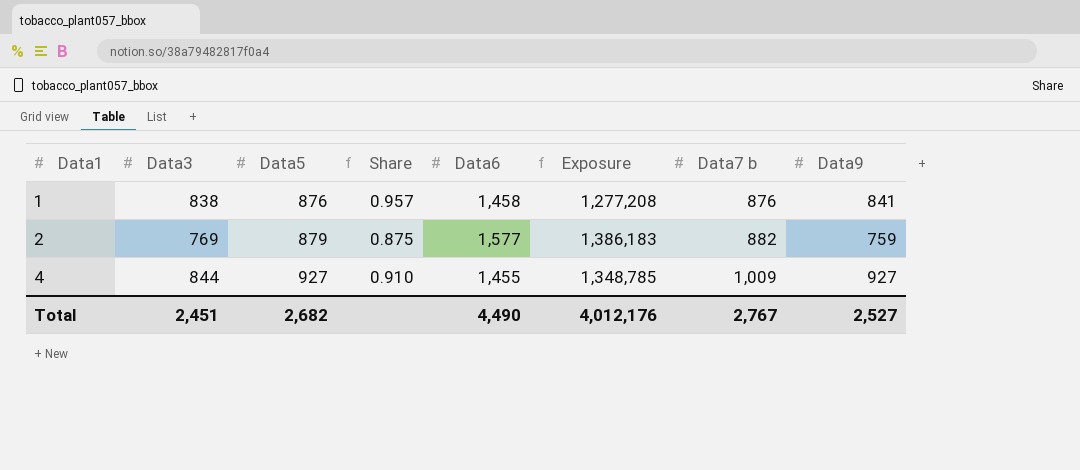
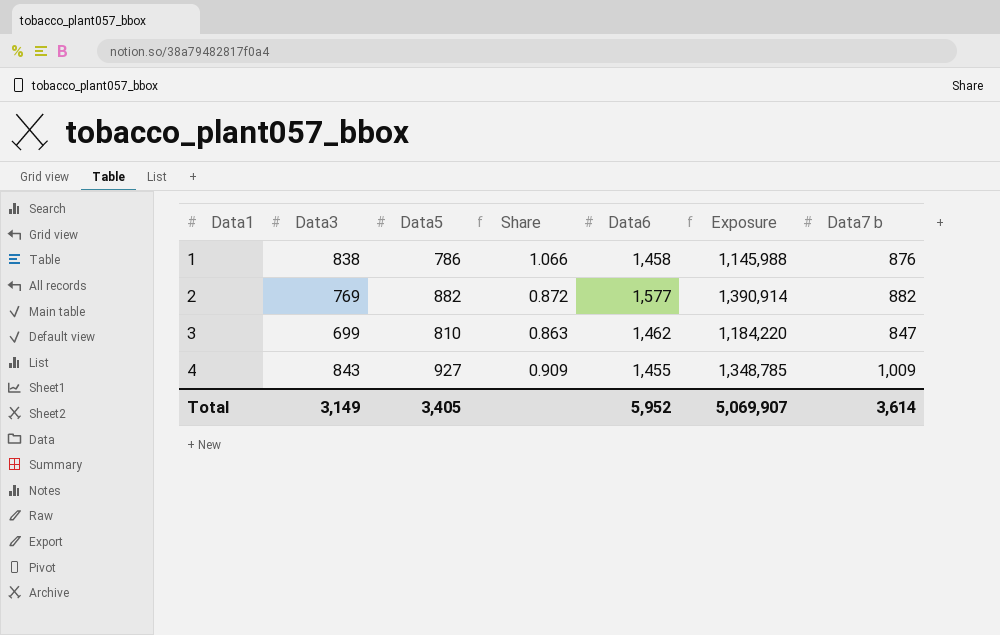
column Data9 | position: 8 -> none
1 | Data5: 876 -> 786
1 | Share: 0.957 -> 1.066
1 | Exposure: 1,277,208 -> 1,145,988
2 | Data5: 879 -> 882
2 | Share: 0.875 -> 0.872
2 | Exposure: 1,386,183 -> 1,390,914
row 3: none -> 699 | 810 | 0.863 | 1,462 | 1,184,220 | 847
4 | Data3: 844 -> 843
4 | Share: 0.910 -> 0.909
Total | Data3: 2,451 -> 3,149
Total | Data5: 2,682 -> 3,405
Total | Data6: 4,490 -> 5,952
Total | Exposure: 4,012,176 -> 5,069,907
Total | Data7 b: 2,767 -> 3,614

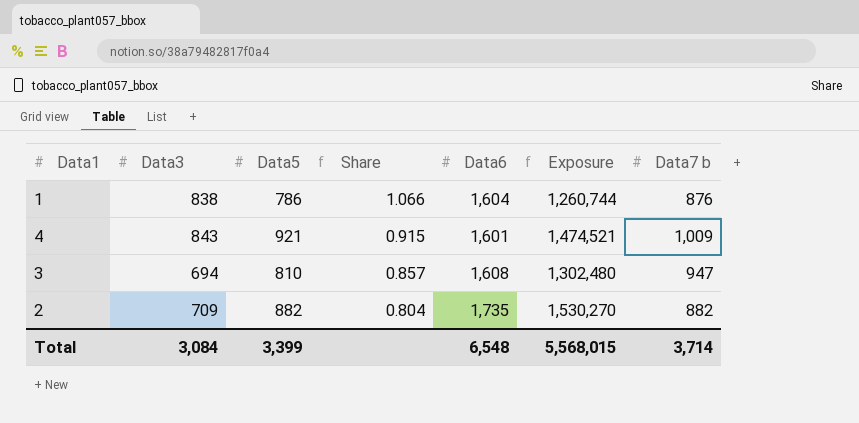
row order: Data1 ascending -> Share descending
1 | Data6: 1,458 -> 1,604
1 | Exposure: 1,145,988 -> 1,260,744
4 | Data5: 927 -> 921
4 | Share: 0.909 -> 0.915
4 | Data6: 1,455 -> 1,601
4 | Exposure: 1,348,785 -> 1,474,521
3 | Data3: 699 -> 694
3 | Share: 0.863 -> 0.857
3 | Data6: 1,462 -> 1,608
3 | Exposure: 1,184,220 -> 1,302,480
3 | Data7 b: 847 -> 947
2 | Data3: 769 -> 709
2 | Share: 0.872 -> 0.804
2 | Data6: 1,577 -> 1,735
2 | Exposure: 1,390,914 -> 1,530,270
Total | Data3: 3,149 -> 3,084
Total | Data5: 3,405 -> 3,399
Total | Data6: 5,952 -> 6,548
Total | Exposure: 5,069,907 -> 5,568,015
Total | Data7 b: 3,614 -> 3,714

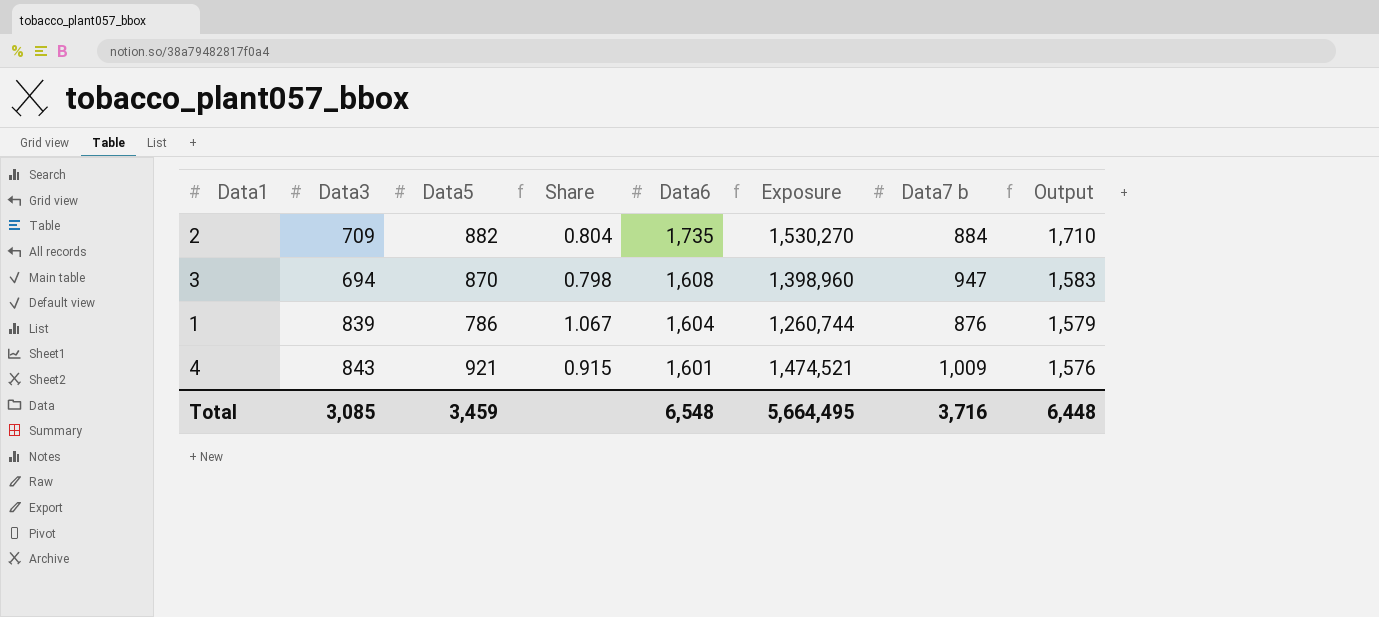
row order: Share descending -> Data6 descending
column Output | formula: none -> [Data6] - 25
2 | Data7 b: 882 -> 884
3 | Data5: 810 -> 870
3 | Share: 0.857 -> 0.798
3 | Exposure: 1,302,480 -> 1,398,960
1 | Data3: 838 -> 839
1 | Share: 1.066 -> 1.067
Total | Data3: 3,084 -> 3,085
Total | Data5: 3,399 -> 3,459
Total | Exposure: 5,568,015 -> 5,664,495
Total | Data7 b: 3,714 -> 3,716

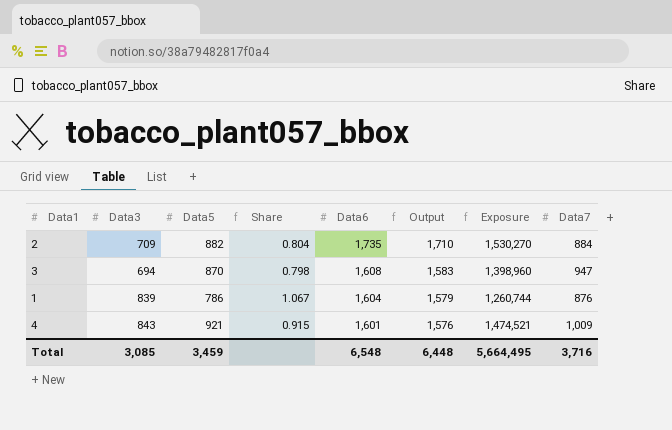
column Output | position: 8 -> 6
column name: Data7 b -> Data7

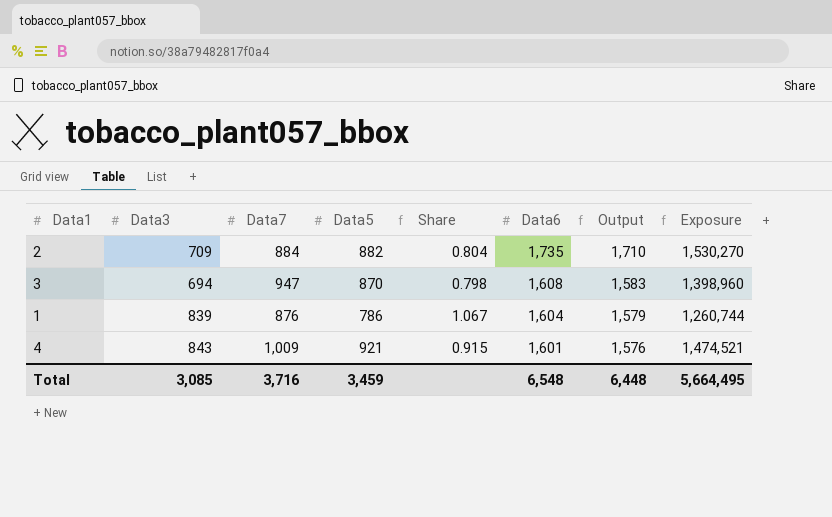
column Data7 | position: 8 -> 3

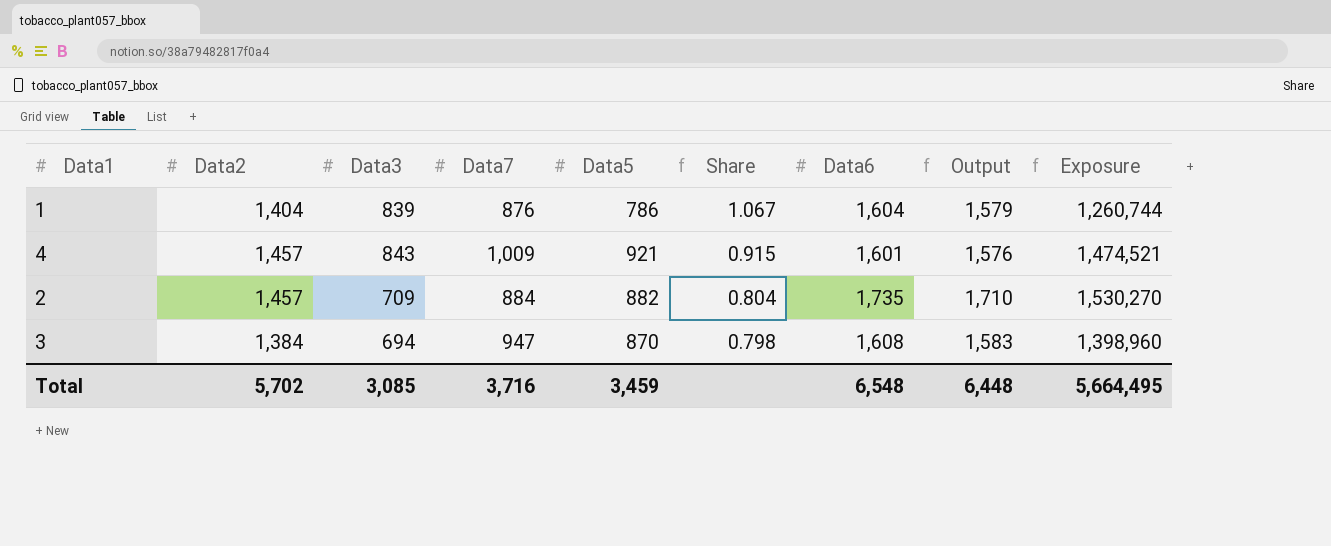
row order: Data6 descending -> Share descending
column Data2 | position: none -> 2

